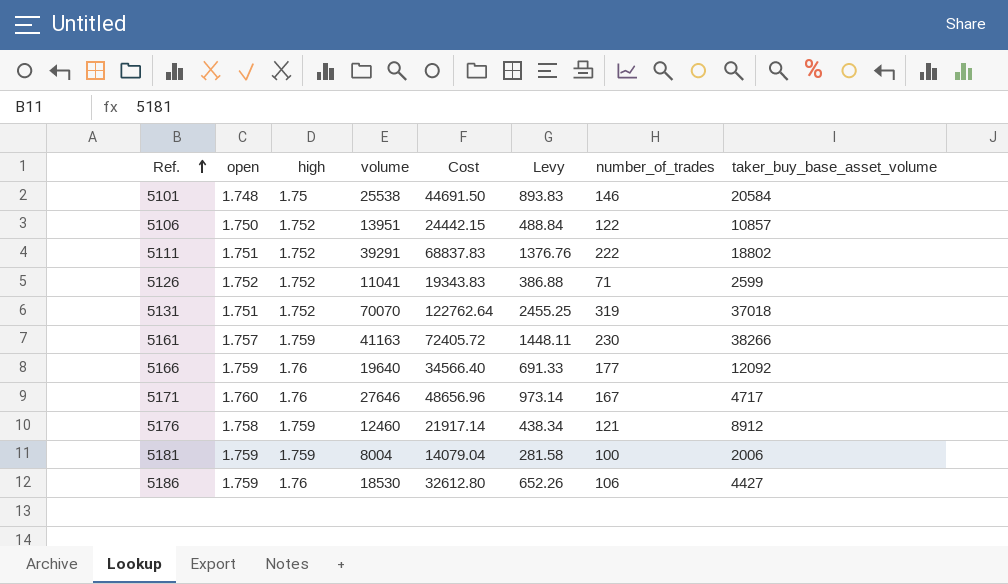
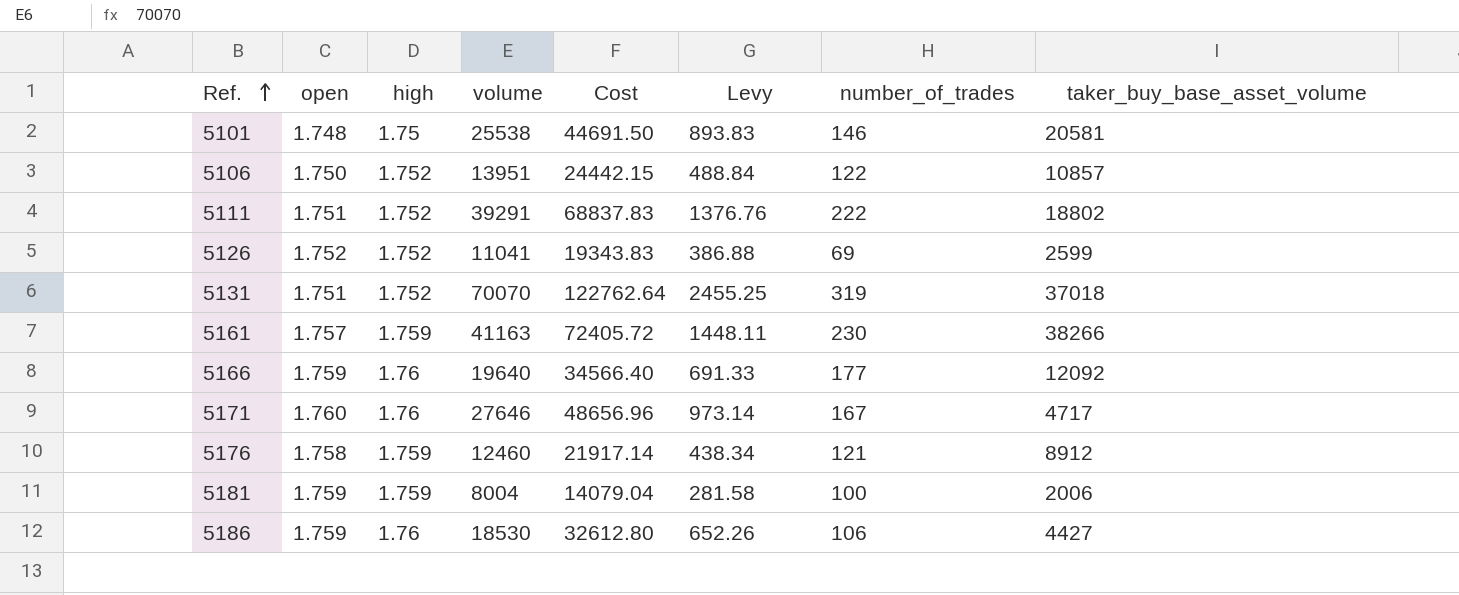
5101 | taker_buy_base_asset_volume: 20584 -> 20581
5126 | number_of_trades: 71 -> 69

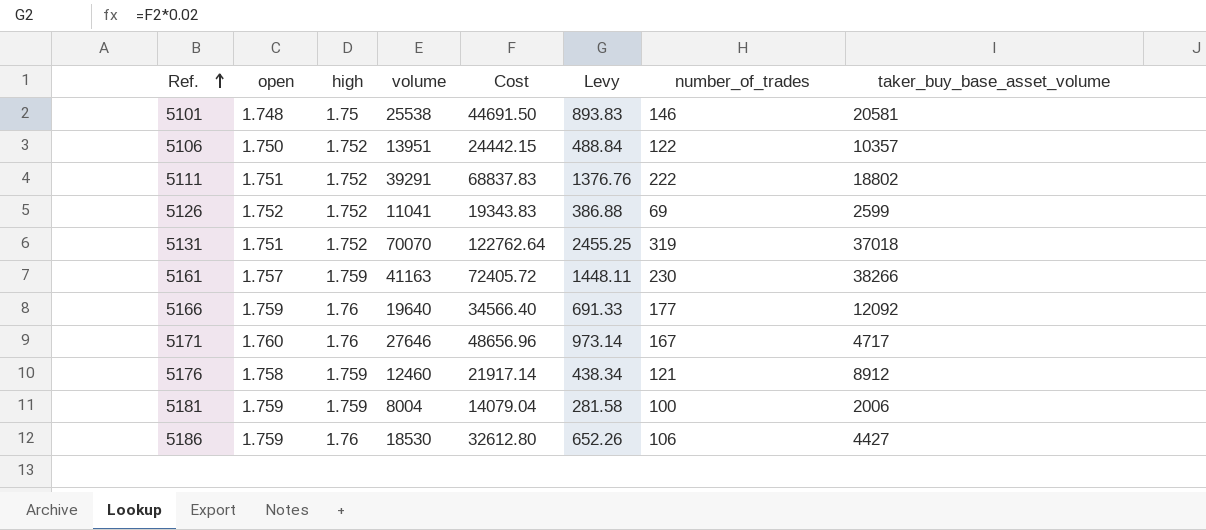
5106 | taker_buy_base_asset_volume: 10857 -> 10357

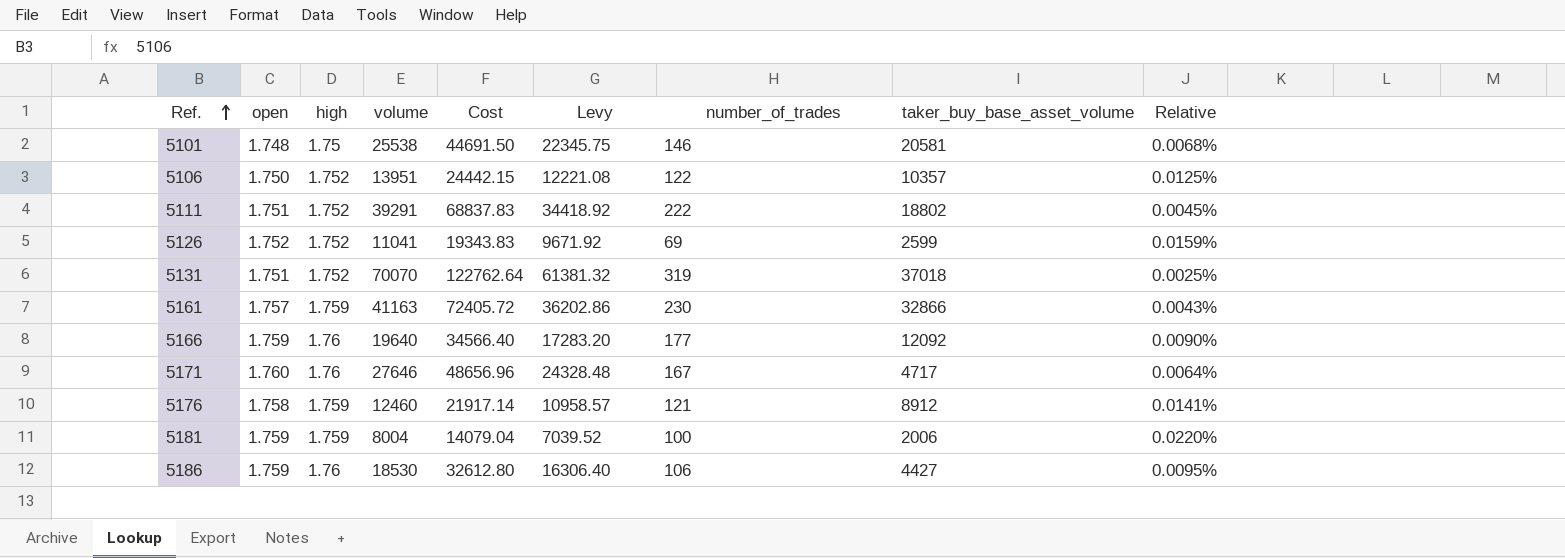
column Levy | formula: [Cost] * 0.02 -> [Cost] * 0.5
column Relative | formula: none -> [open] / [volume]
5161 | taker_buy_base_asset_volume: 38266 -> 32866

